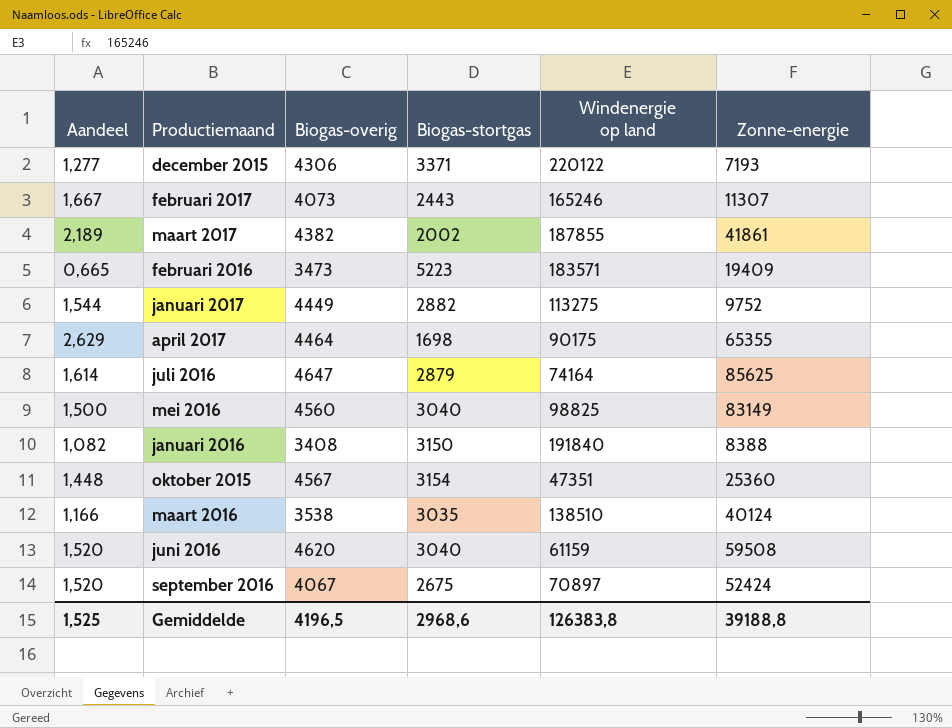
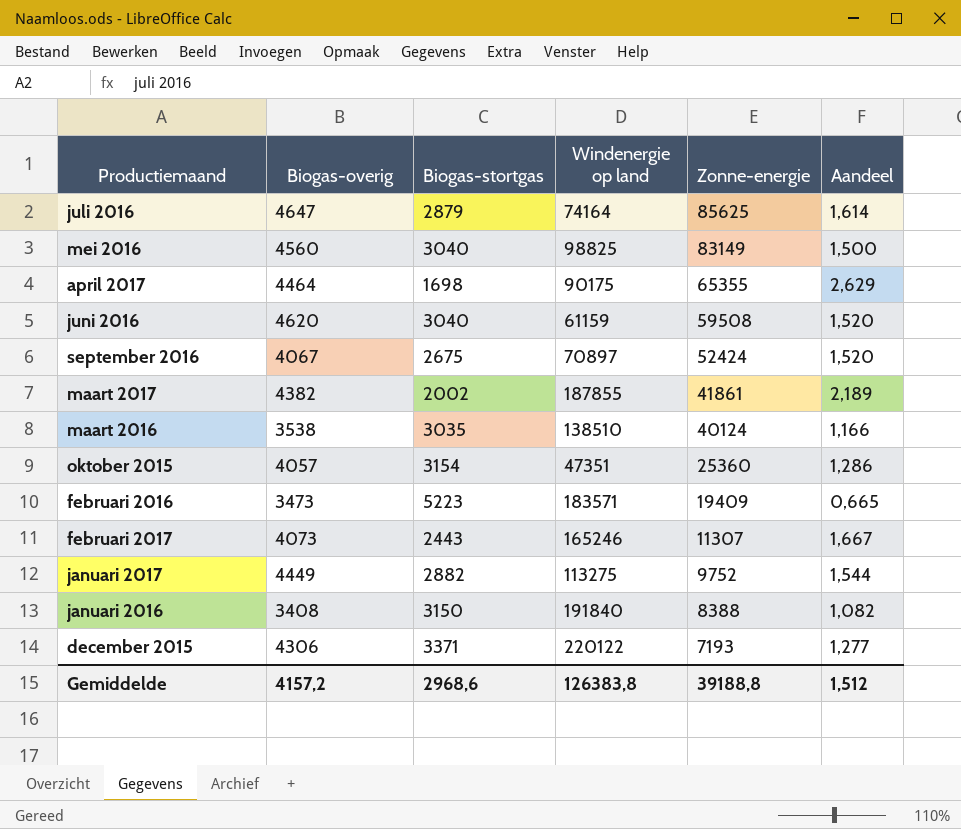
row order: none -> Zonne-energie descending
column Aandeel | position: 1 -> 6
oktober 2015 | Biogas-overig: 4567 -> 4057
oktober 2015 | Aandeel: 1,448 -> 1,286
Gemiddelde | Biogas-overig: 4196,5 -> 4157,2
Gemiddelde | Aandeel: 1,525 -> 1,512

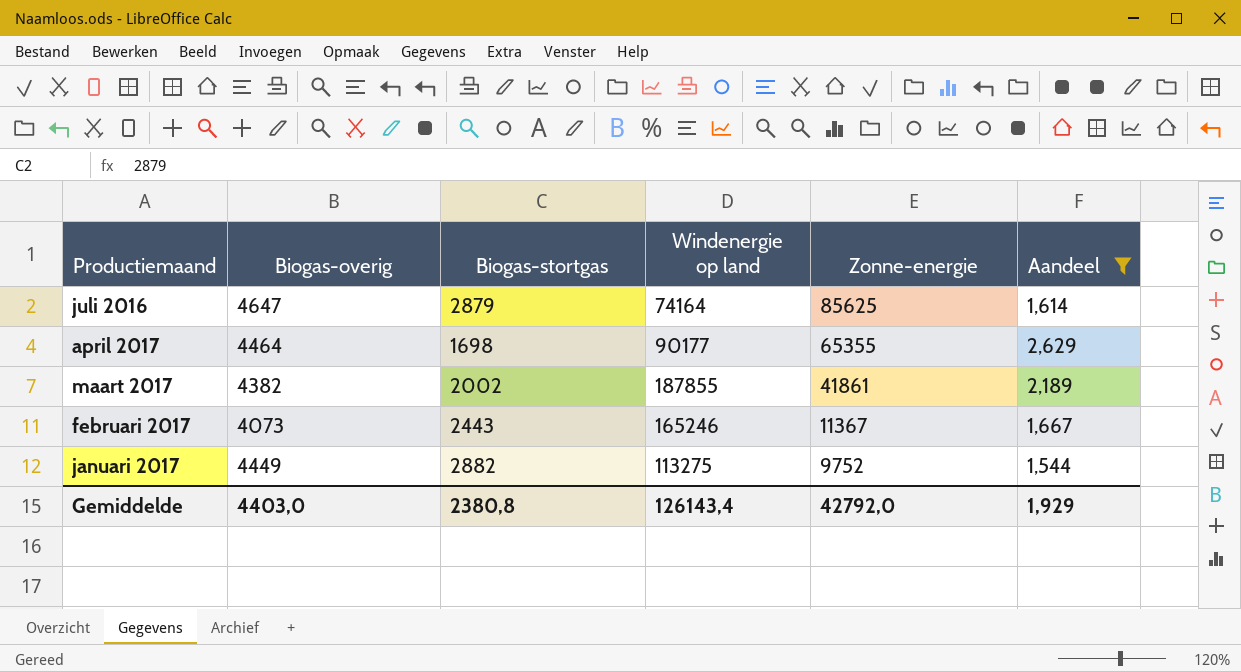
filter: none -> Aandeel >= 1,544
april 2017 | Windenergie op land: 90175 -> 90177
februari 2017 | Zonne-energie: 11307 -> 11367
Gemiddelde | Biogas-overig: 4157,2 -> 4403,0
Gemiddelde | Biogas-stortgas: 2968,6 -> 2380,8
Gemiddelde | Windenergie op land: 126383,8 -> 126143,4
Gemiddelde | Zonne-energie: 39188,8 -> 42792,0
Gemiddelde | Aandeel: 1,512 -> 1,929

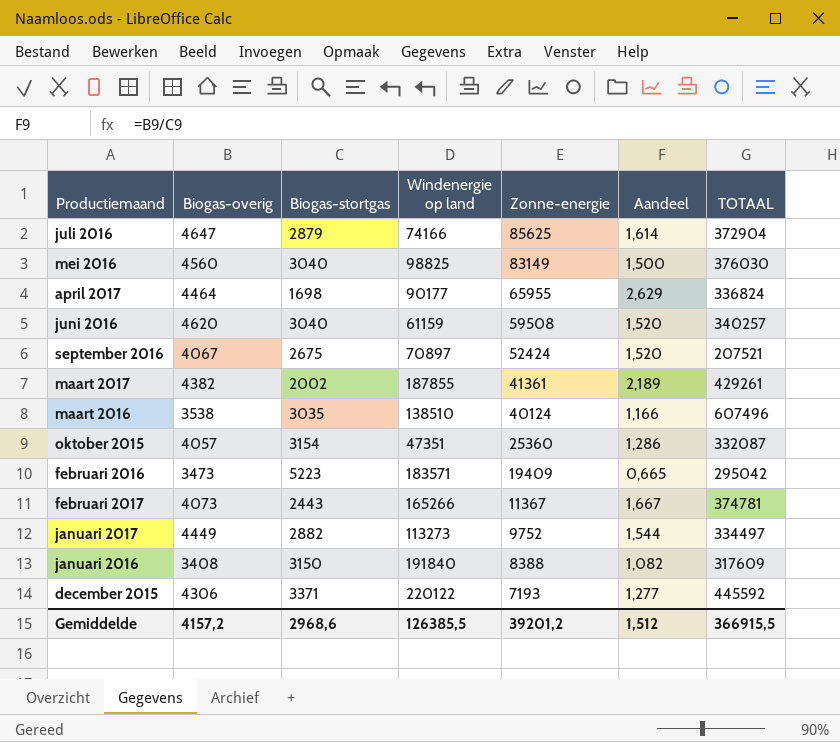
filter: Aandeel >= 1,544 -> none
column TOTAAL | position: none -> 7
juli 2016 | Windenergie op land: 74164 -> 74166
april 2017 | Zonne-energie: 65355 -> 65955
maart 2017 | Zonne-energie: 41861 -> 41361
februari 2017 | Windenergie op land: 165246 -> 165266
januari 2017 | Windenergie op land: 113275 -> 113273
Gemiddelde | Biogas-overig: 4403,0 -> 4157,2
Gemiddelde | Biogas-stortgas: 2380,8 -> 2968,6
Gemiddelde | Windenergie op land: 126143,4 -> 126385,5
Gemiddelde | Zonne-energie: 42792,0 -> 39201,2
Gemiddelde | Aandeel: 1,929 -> 1,512

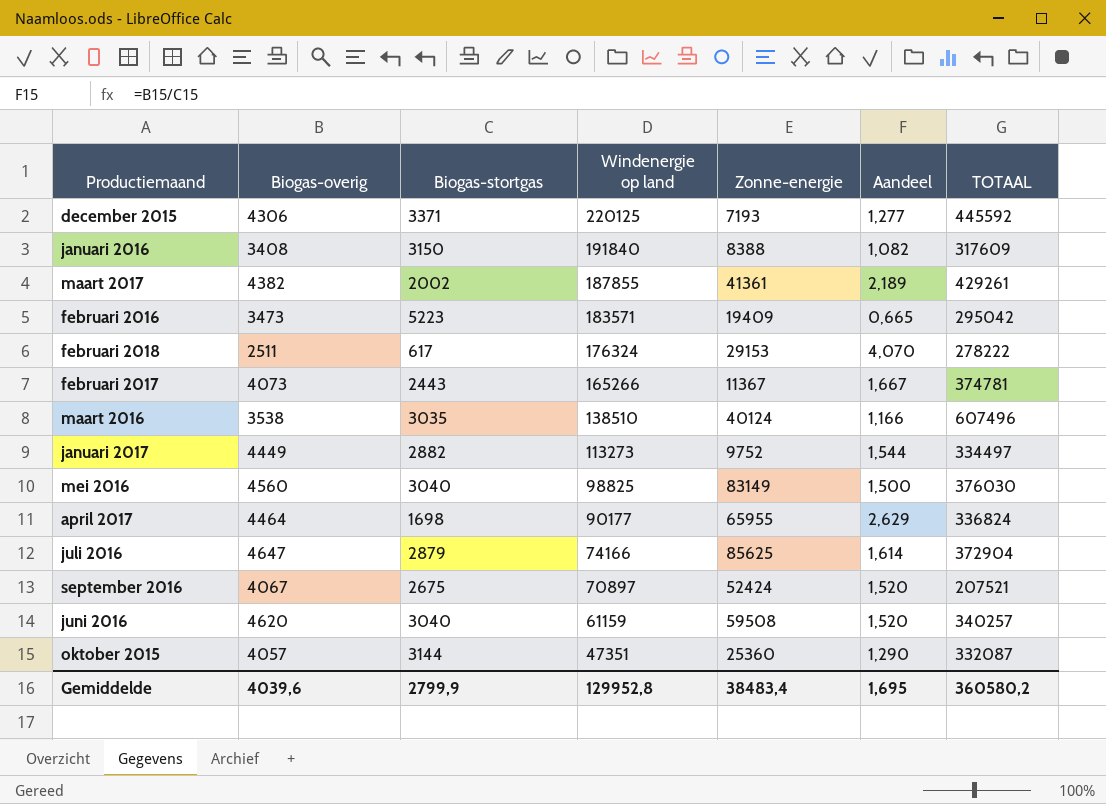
row order: Zonne-energie descending -> Windenergie op land descending
december 2015 | Windenergie op land: 220122 -> 220125
row februari 2018: none -> 2511 | 617 | 176324 | 29153 | 4,070 | 278222
oktober 2015 | Biogas-stortgas: 3154 -> 3144
oktober 2015 | Aandeel: 1,286 -> 1,290
Gemiddelde | Biogas-overig: 4157,2 -> 4039,6
Gemiddelde | Biogas-stortgas: 2968,6 -> 2799,9
Gemiddelde | Windenergie op land: 126385,5 -> 129952,8
Gemiddelde | Zonne-energie: 39201,2 -> 38483,4
Gemiddelde | Aandeel: 1,512 -> 1,695
Gemiddelde | TOTAAL: 366915,5 -> 360580,2

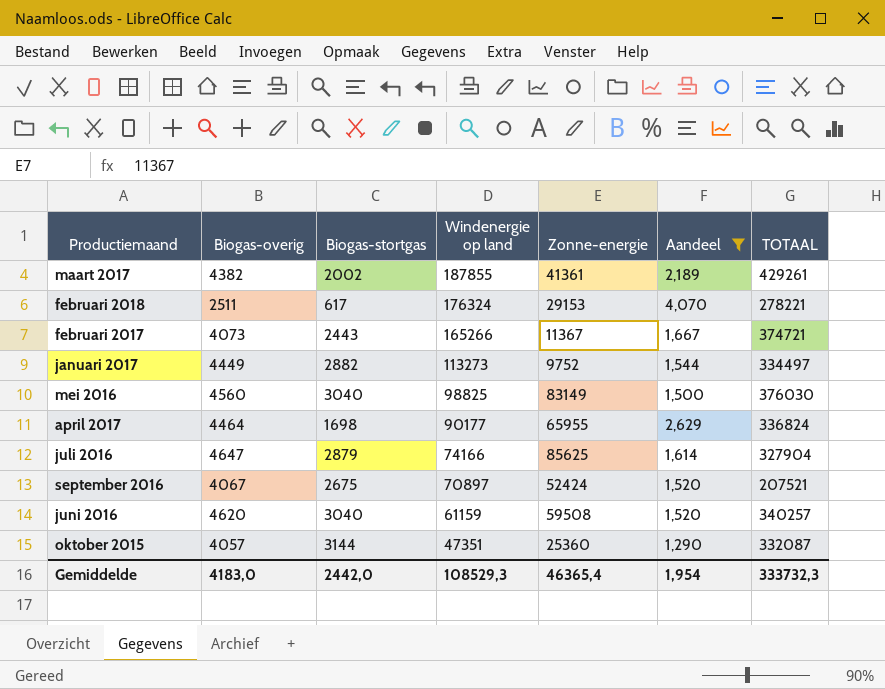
filter: none -> Aandeel >= 1,290
februari 2018 | TOTAAL: 278222 -> 278221
februari 2017 | TOTAAL: 374781 -> 374721
juli 2016 | TOTAAL: 372904 -> 327904
Gemiddelde | Biogas-overig: 4039,6 -> 4183,0
Gemiddelde | Biogas-stortgas: 2799,9 -> 2442,0
Gemiddelde | Windenergie op land: 129952,8 -> 108529,3
Gemiddelde | Zonne-energie: 38483,4 -> 46365,4
Gemiddelde | Aandeel: 1,695 -> 1,954
Gemiddelde | TOTAAL: 360580,2 -> 333732,3

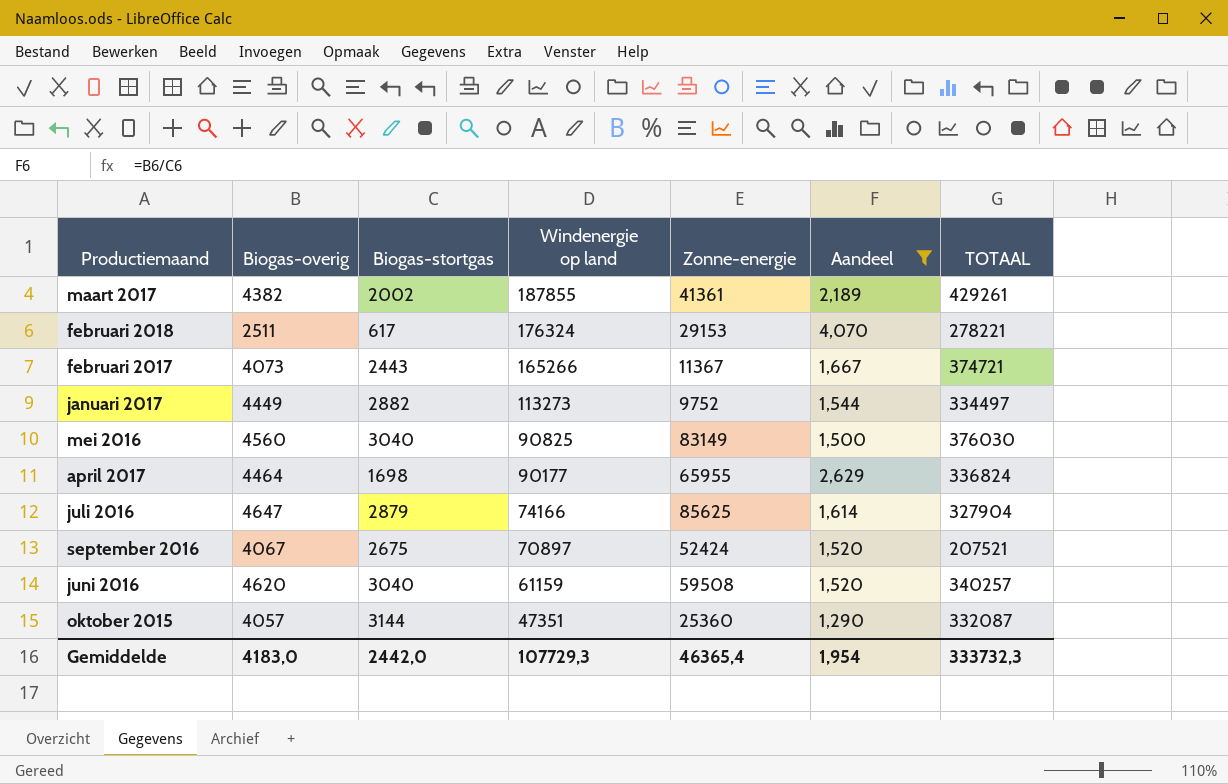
mei 2016 | Windenergie op land: 98825 -> 90825
Gemiddelde | Windenergie op land: 108529,3 -> 107729,3

